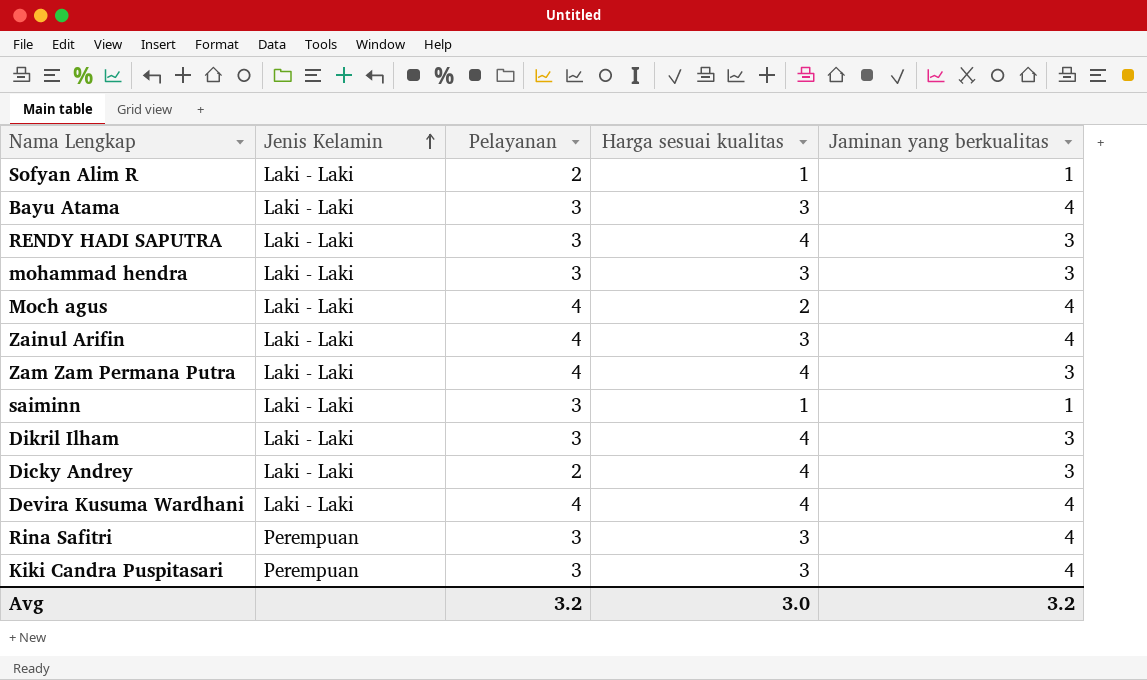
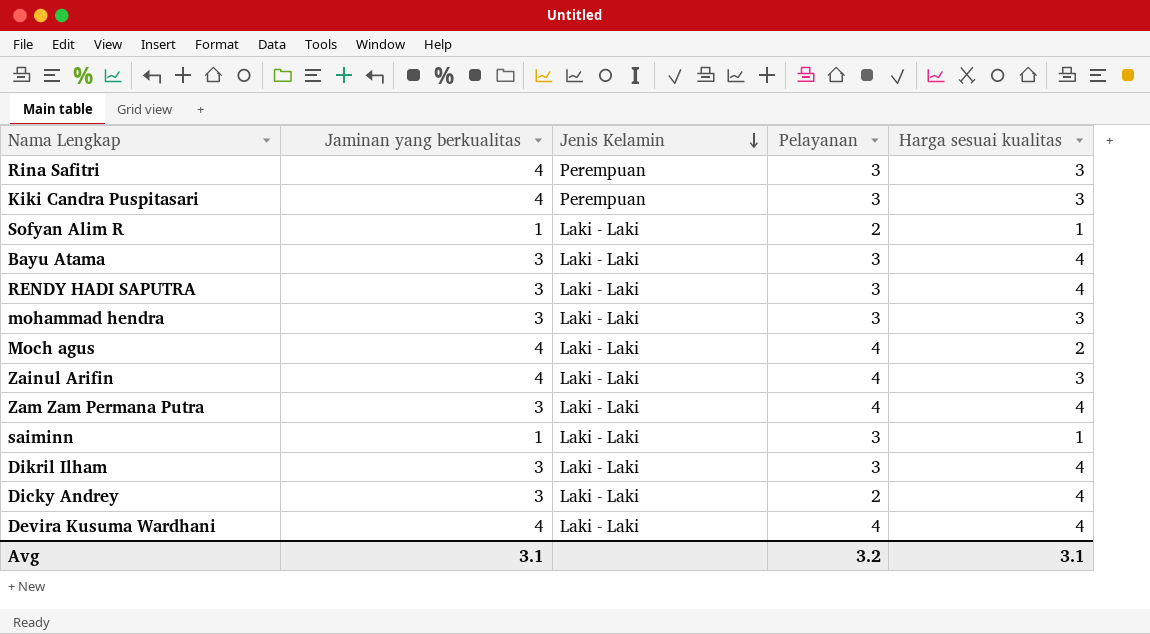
row order: Jenis Kelamin ascending -> Jenis Kelamin descending
column Jaminan yang berkualitas | position: 5 -> 2
Bayu Atama | Jaminan yang berkualitas: 4 -> 3
Bayu Atama | Harga sesuai kualitas: 3 -> 4
Avg | Jaminan yang berkualitas: 3.2 -> 3.1
Avg | Harga sesuai kualitas: 3.0 -> 3.1

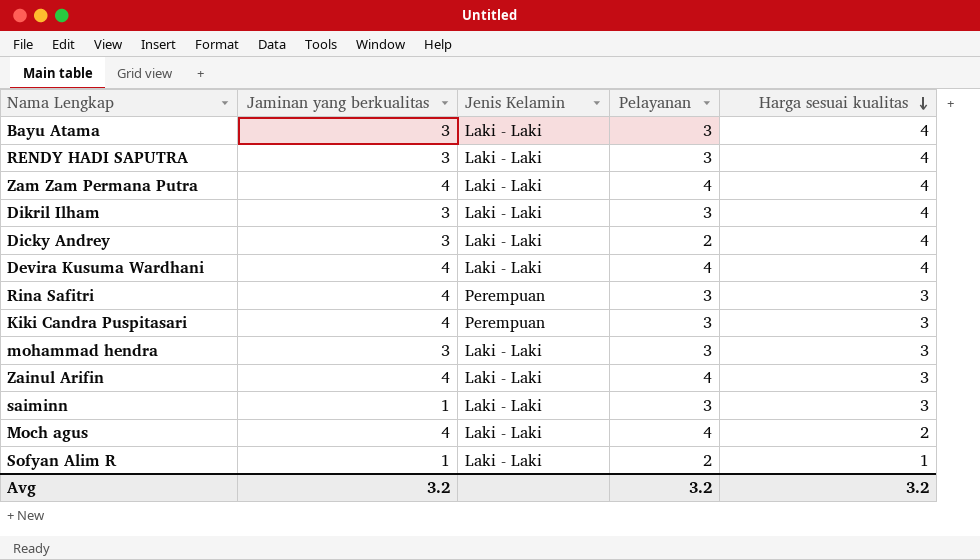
row order: Jenis Kelamin descending -> Harga sesuai kualitas descending
Zam Zam Permana Putra | Jaminan yang berkualitas: 3 -> 4
saiminn | Harga sesuai kualitas: 1 -> 3
Avg | Jaminan yang berkualitas: 3.1 -> 3.2
Avg | Harga sesuai kualitas: 3.1 -> 3.2

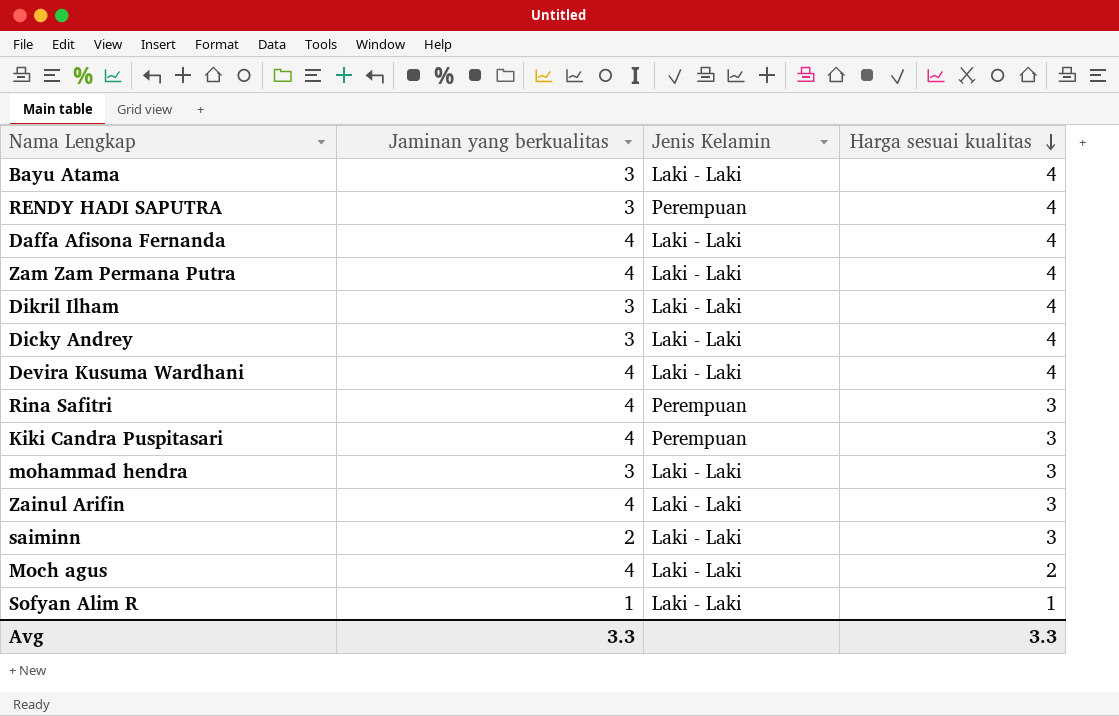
column Pelayanan | position: 4 -> none
RENDY HADI SAPUTRA | Jenis Kelamin: Laki - Laki -> Perempuan
row Daffa Afisona Fernanda: none -> 4 | Laki - Laki | 4
saiminn | Jaminan yang berkualitas: 1 -> 2
Avg | Jaminan yang berkualitas: 3.2 -> 3.3
Avg | Harga sesuai kualitas: 3.2 -> 3.3

